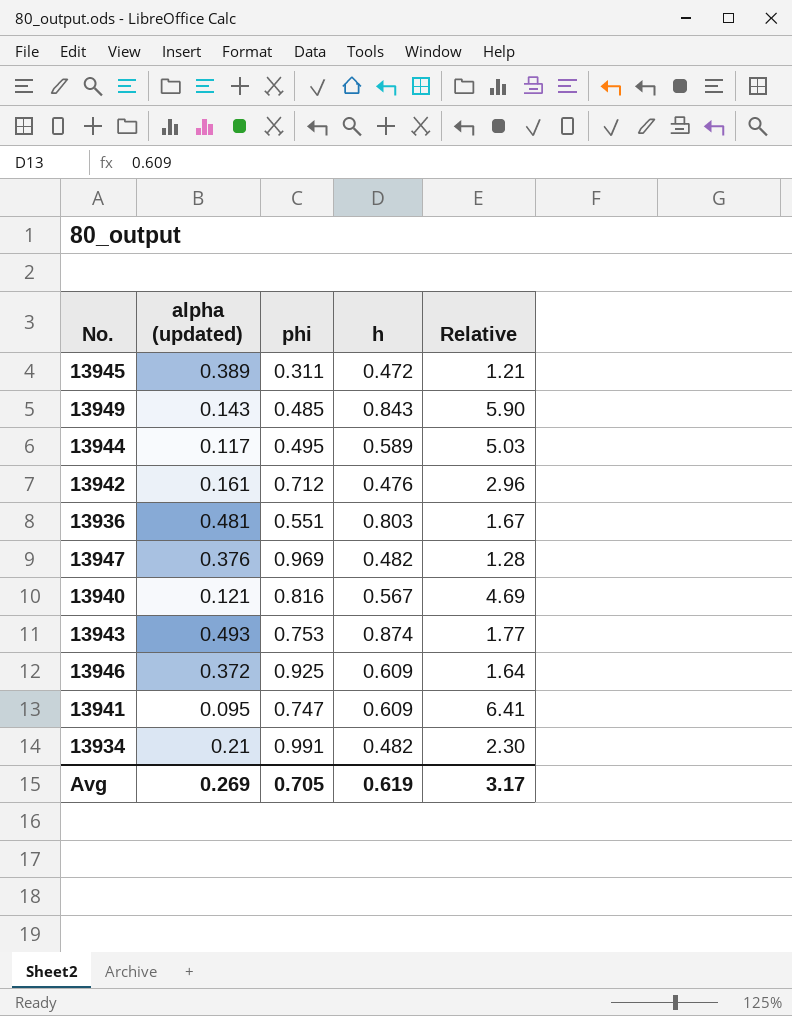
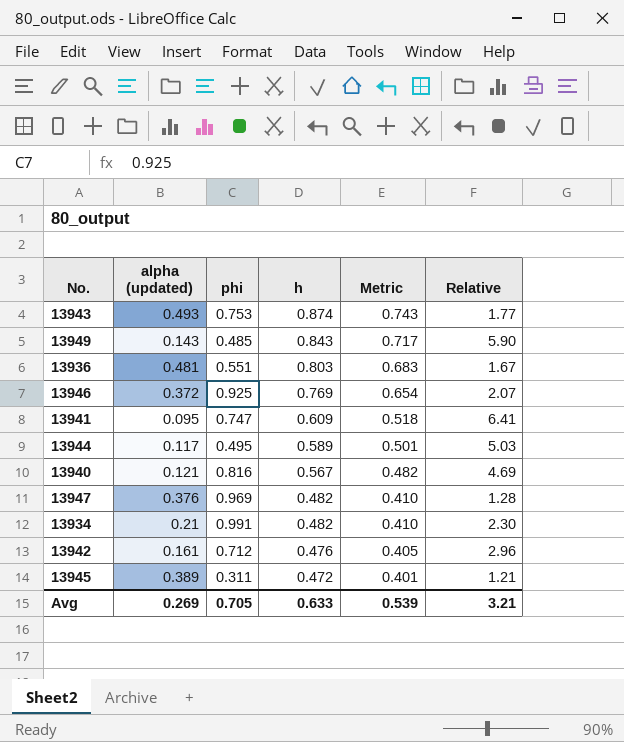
row order: none -> h descending
column Metric | formula: none -> [h] * 0.85
13946 | h: 0.609 -> 0.769
13946 | Relative: 1.64 -> 2.07
Avg | h: 0.619 -> 0.633
Avg | Relative: 3.17 -> 3.21

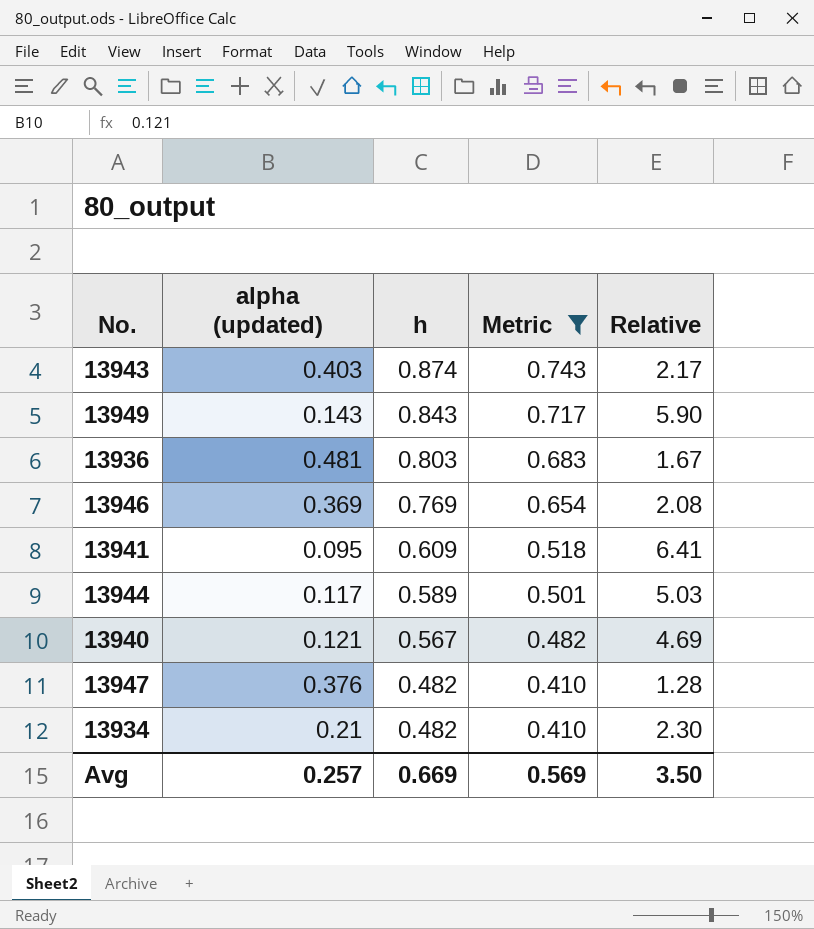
filter: none -> Metric >= 0.410
column phi | position: 3 -> none
13943 | alpha (updated): 0.493 -> 0.403
13943 | Relative: 1.77 -> 2.17
13946 | alpha (updated): 0.372 -> 0.369
13946 | Relative: 2.07 -> 2.08
Avg | alpha (updated): 0.269 -> 0.257
Avg | h: 0.633 -> 0.669
Avg | Metric: 0.539 -> 0.569
Avg | Relative: 3.21 -> 3.50

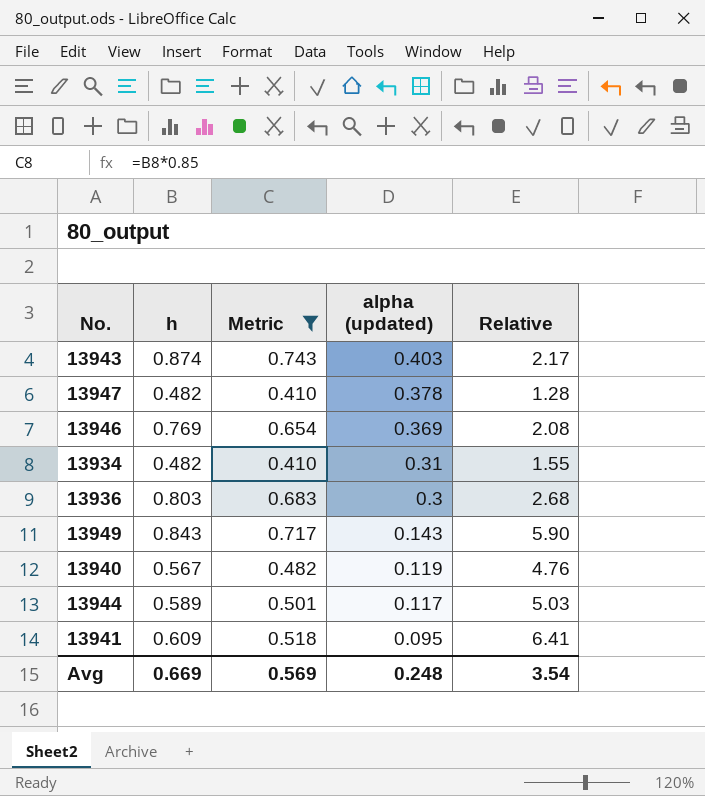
row order: h descending -> alpha (updated) descending
column alpha (updated) | position: 2 -> 4
13947 | alpha (updated): 0.376 -> 0.378
13934 | alpha (updated): 0.21 -> 0.31
13934 | Relative: 2.30 -> 1.55
13936 | alpha (updated): 0.481 -> 0.3
13936 | Relative: 1.67 -> 2.68
13940 | alpha (updated): 0.121 -> 0.119
13940 | Relative: 4.69 -> 4.76
Avg | alpha (updated): 0.257 -> 0.248
Avg | Relative: 3.50 -> 3.54

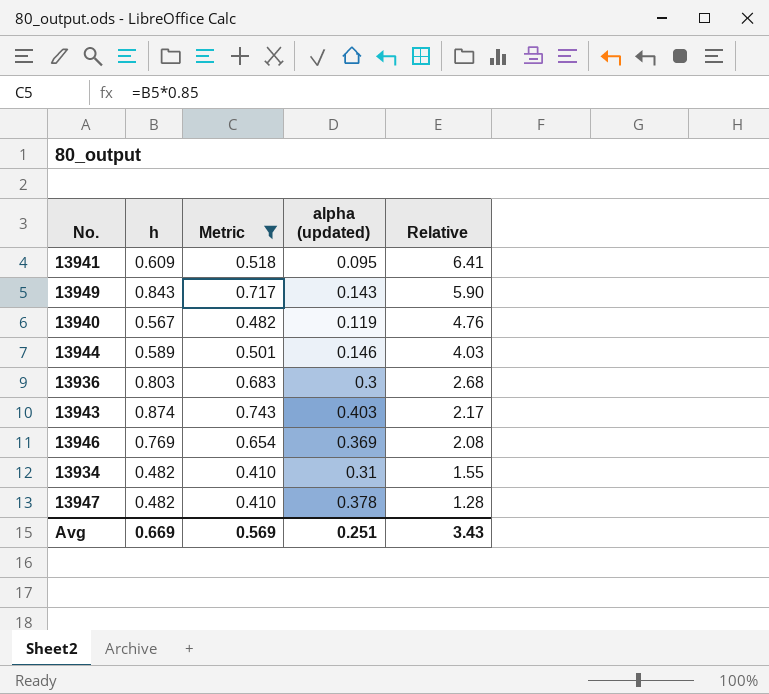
row order: alpha (updated) descending -> Relative descending
13944 | alpha (updated): 0.117 -> 0.146
13944 | Relative: 5.03 -> 4.03
Avg | alpha (updated): 0.248 -> 0.251
Avg | Relative: 3.54 -> 3.43

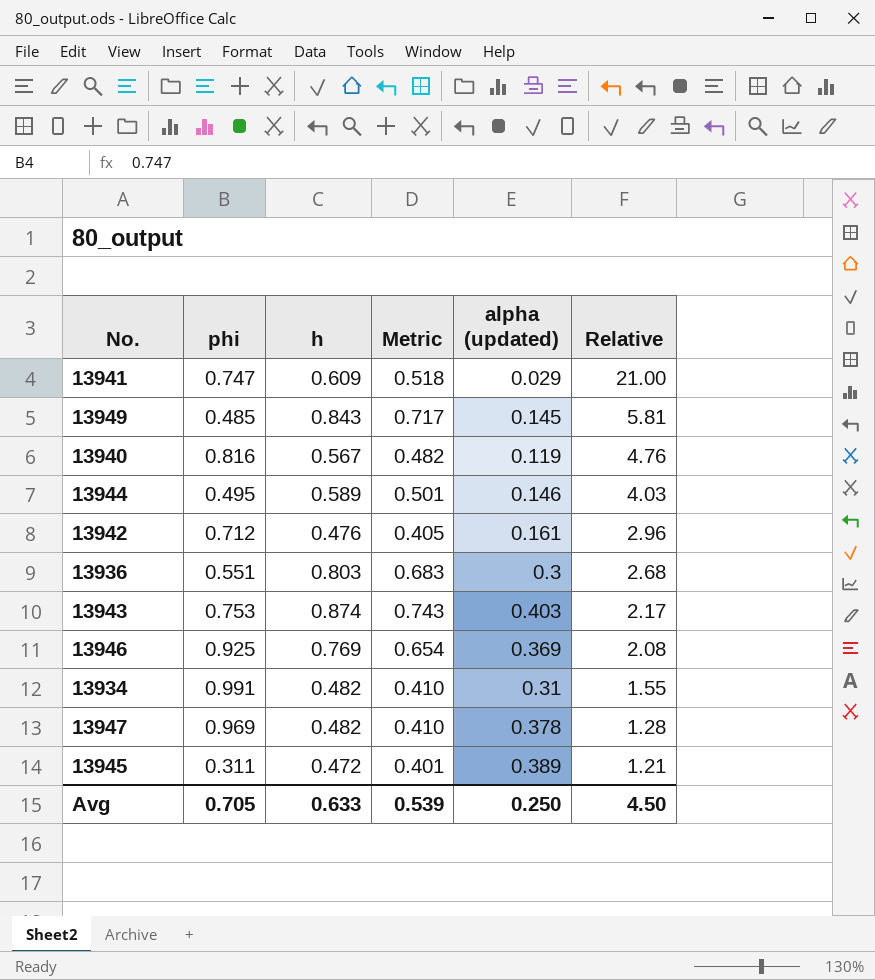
filter: Metric >= 0.410 -> none
column phi | position: none -> 2
13941 | alpha (updated): 0.095 -> 0.029
13941 | Relative: 6.41 -> 21.00
13949 | alpha (updated): 0.143 -> 0.145
13949 | Relative: 5.90 -> 5.81
Avg | h: 0.669 -> 0.633
Avg | Metric: 0.569 -> 0.539
Avg | alpha (updated): 0.251 -> 0.250
Avg | Relative: 3.43 -> 4.50

